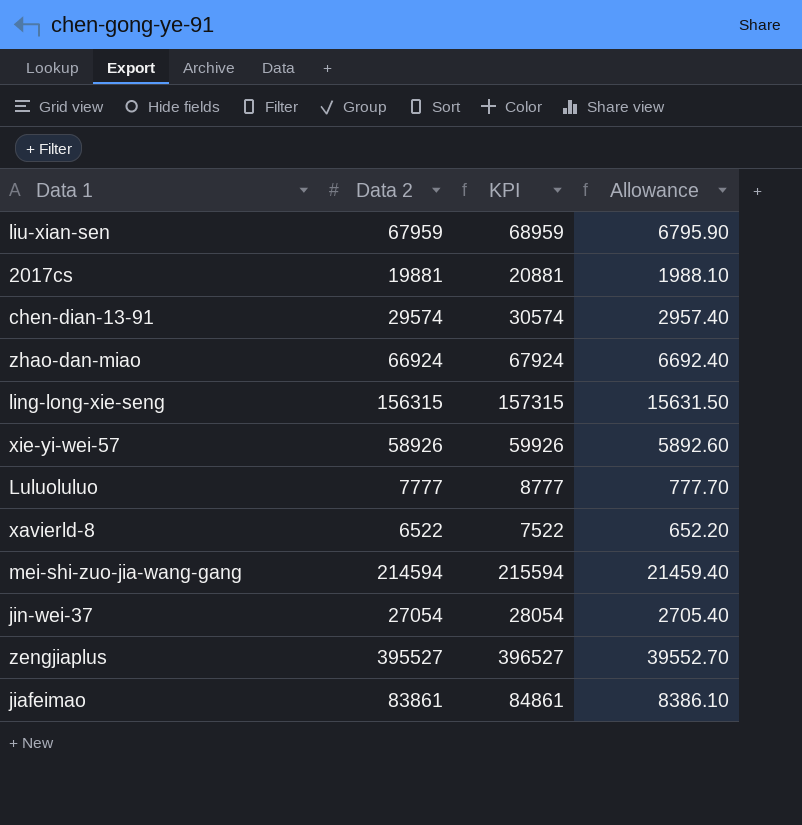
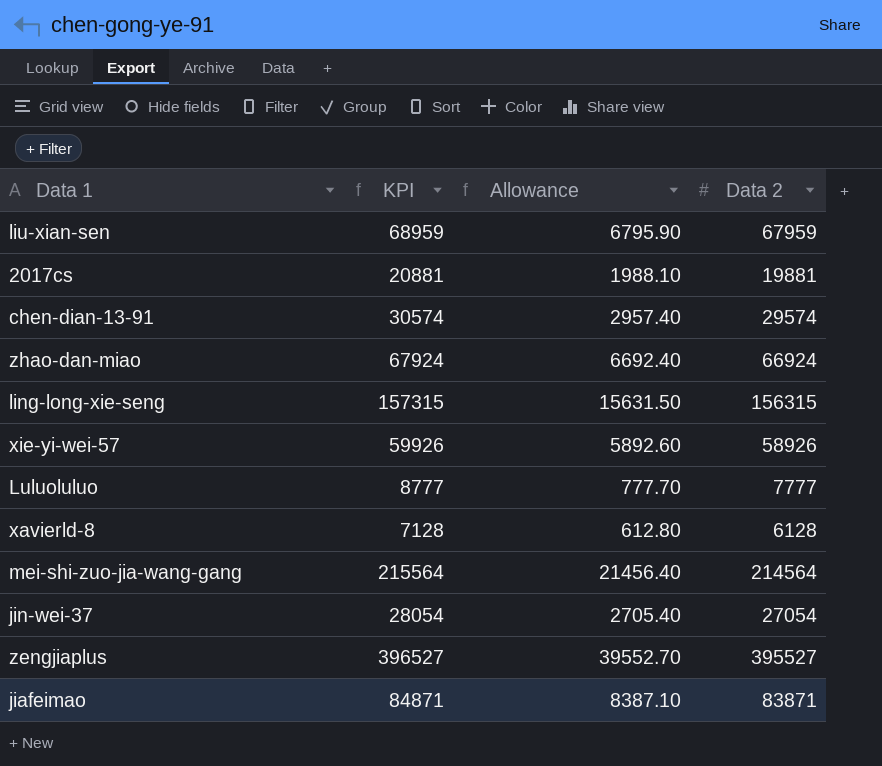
column Data 2 | position: 2 -> 4
xavierld-8 | KPI: 7522 -> 7128
xavierld-8 | Allowance: 652.20 -> 612.80
xavierld-8 | Data 2: 6522 -> 6128
mei-shi-zuo-jia-wang-gang | KPI: 215594 -> 215564
mei-shi-zuo-jia-wang-gang | Allowance: 21459.40 -> 21456.40
mei-shi-zuo-jia-wang-gang | Data 2: 214594 -> 214564
jiafeimao | KPI: 84861 -> 84871
jiafeimao | Allowance: 8386.10 -> 8387.10
jiafeimao | Data 2: 83861 -> 83871

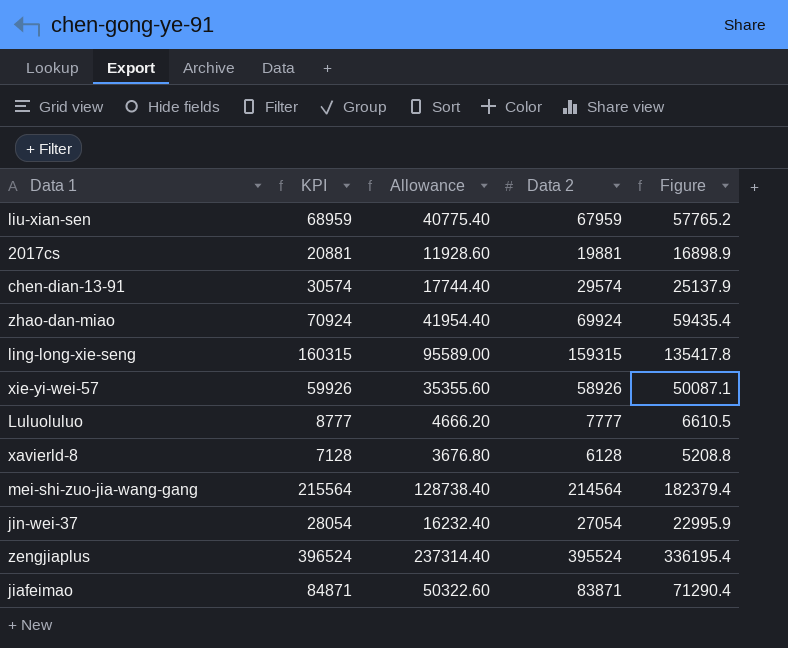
column Allowance | formula: [Data 2] * 0.1 -> [Data 2] * 0.6
column Figure | formula: none -> [Data 2] * 0.85
zhao-dan-miao | KPI: 67924 -> 70924
zhao-dan-miao | Data 2: 66924 -> 69924
ling-long-xie-seng | KPI: 157315 -> 160315
ling-long-xie-seng | Data 2: 156315 -> 159315
zengjiaplus | KPI: 396527 -> 396524
zengjiaplus | Data 2: 395527 -> 395524

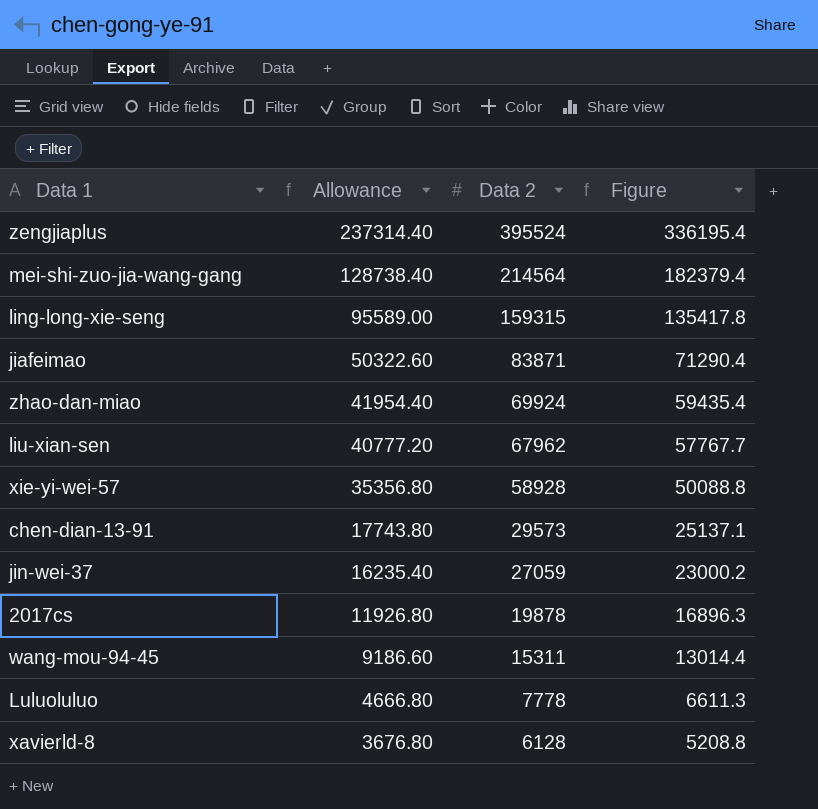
row order: none -> Allowance descending
column KPI | formula: [Data 2] + 1000 -> none
liu-xian-sen | Allowance: 40775.40 -> 40777.20
liu-xian-sen | Data 2: 67959 -> 67962
liu-xian-sen | Figure: 57765.2 -> 57767.7
xie-yi-wei-57 | Allowance: 35355.60 -> 35356.80
xie-yi-wei-57 | Data 2: 58926 -> 58928
xie-yi-wei-57 | Figure: 50087.1 -> 50088.8
chen-dian-13-91 | Allowance: 17744.40 -> 17743.80
chen-dian-13-91 | Data 2: 29574 -> 29573
chen-dian-13-91 | Figure: 25137.9 -> 25137.1
jin-wei-37 | Allowance: 16232.40 -> 16235.40
jin-wei-37 | Data 2: 27054 -> 27059
jin-wei-37 | Figure: 22995.9 -> 23000.2
2017cs | Allowance: 11928.60 -> 11926.80
2017cs | Data 2: 19881 -> 19878
2017cs | Figure: 16898.9 -> 16896.3
row wang-mou-94-45: none -> 9186.60 | 15311 | 13014.4
Luluoluluo | Allowance: 4666.20 -> 4666.80
Luluoluluo | Data 2: 7777 -> 7778
Luluoluluo | Figure: 6610.5 -> 6611.3

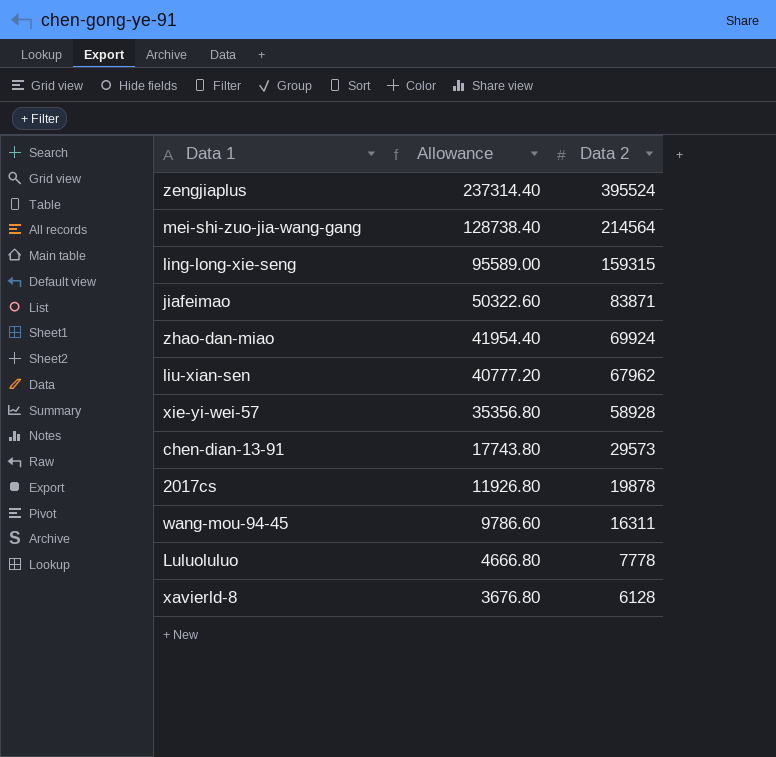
column Figure | formula: [Data 2] * 0.85 -> none
row jin-wei-37: 16235.40 | 27059 | 23000.2 -> none
wang-mou-94-45 | Allowance: 9186.60 -> 9786.60
wang-mou-94-45 | Data 2: 15311 -> 16311

